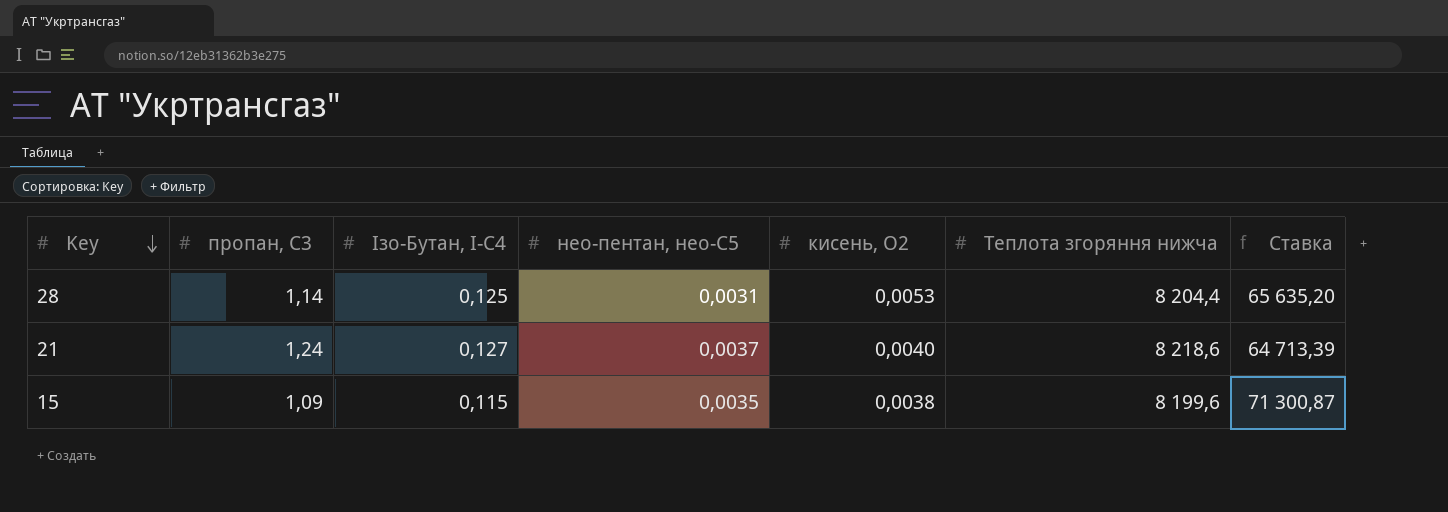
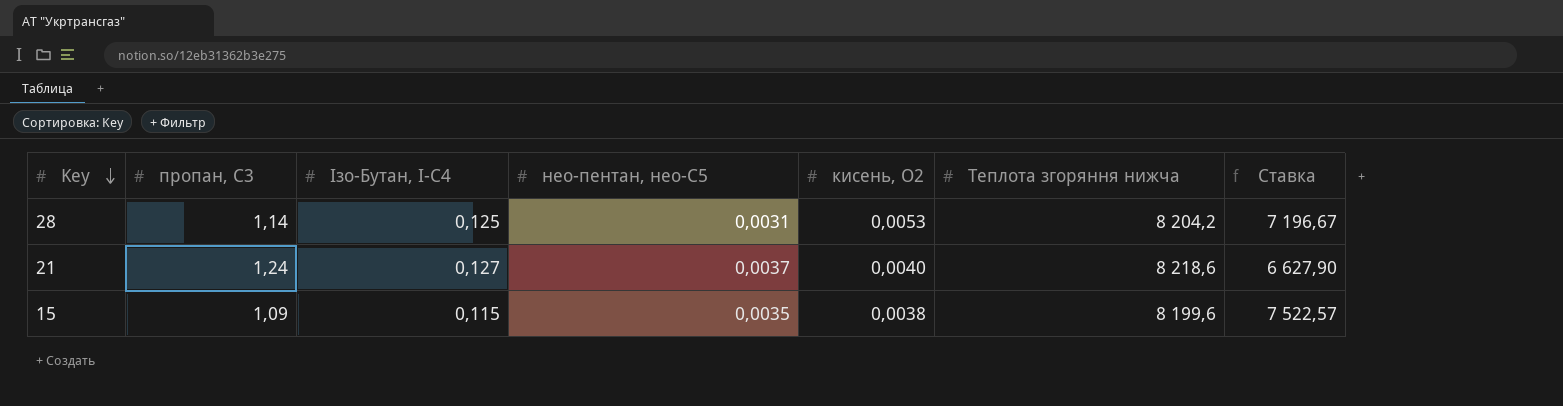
column Ставка | formula: [Теплота згоряння нижча] / [Ізо-Бутан, І-С4] -> [Теплота згоряння нижча] / [пропан, С3]
28 | Теплота згоряння нижча: 8 204,4 -> 8 204,2

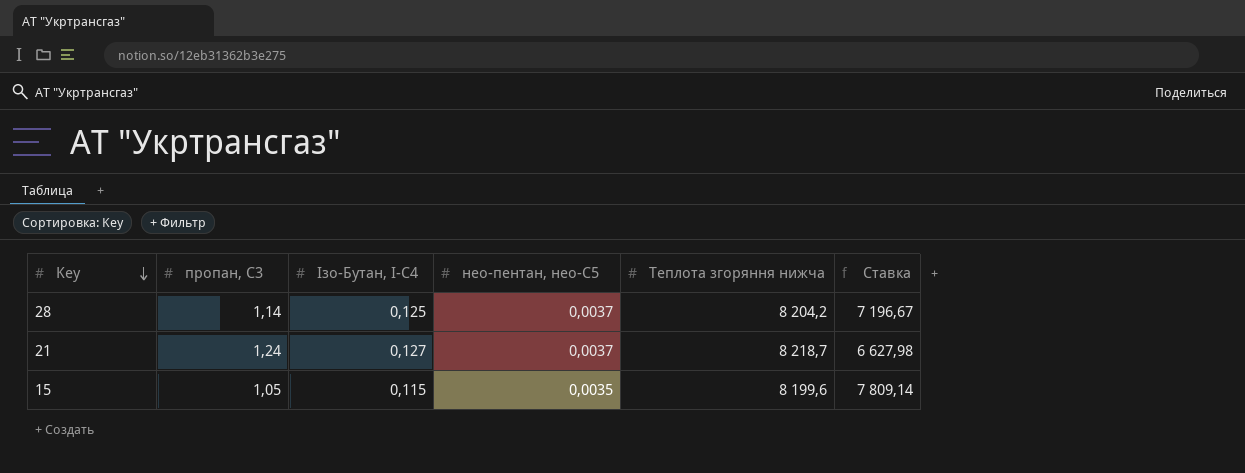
column кисень, О2 | position: 5 -> none
28 | нео-пентан, нео-С5: 0,0031 -> 0,0037
21 | Теплота згоряння нижча: 8 218,6 -> 8 218,7
21 | Ставка: 6 627,90 -> 6 627,98
15 | пропан, С3: 1,09 -> 1,05
15 | Ставка: 7 522,57 -> 7 809,14

